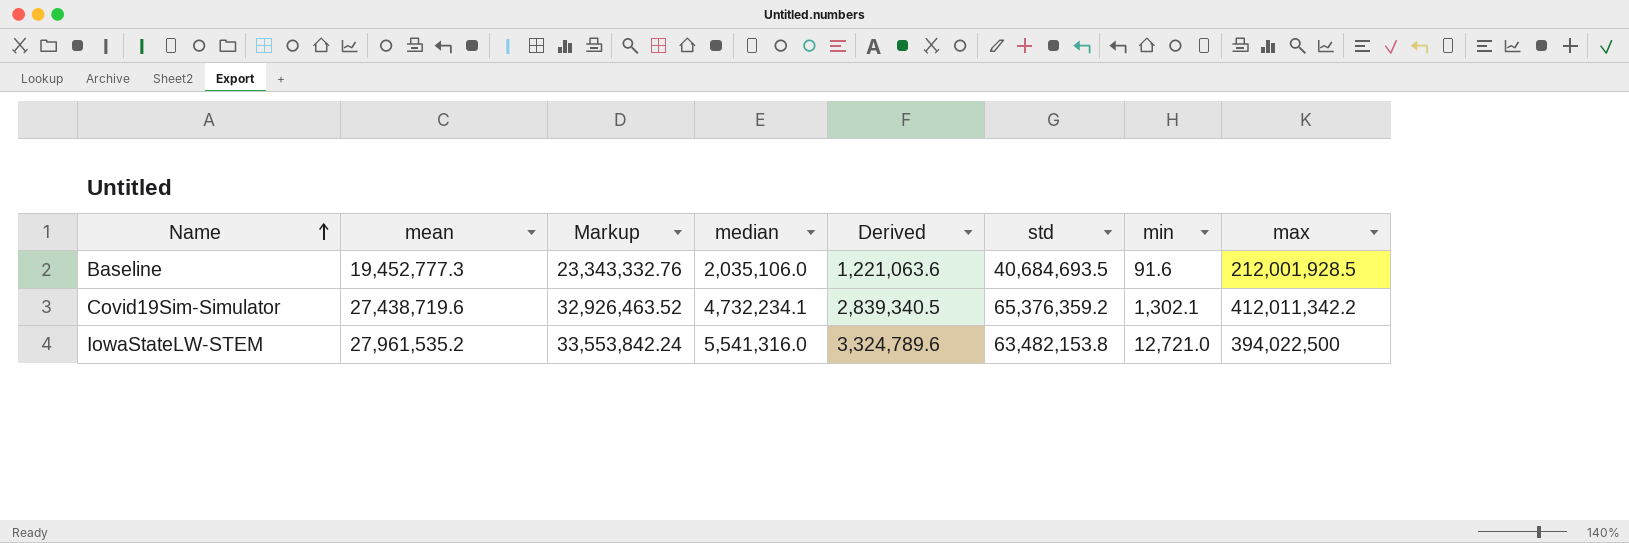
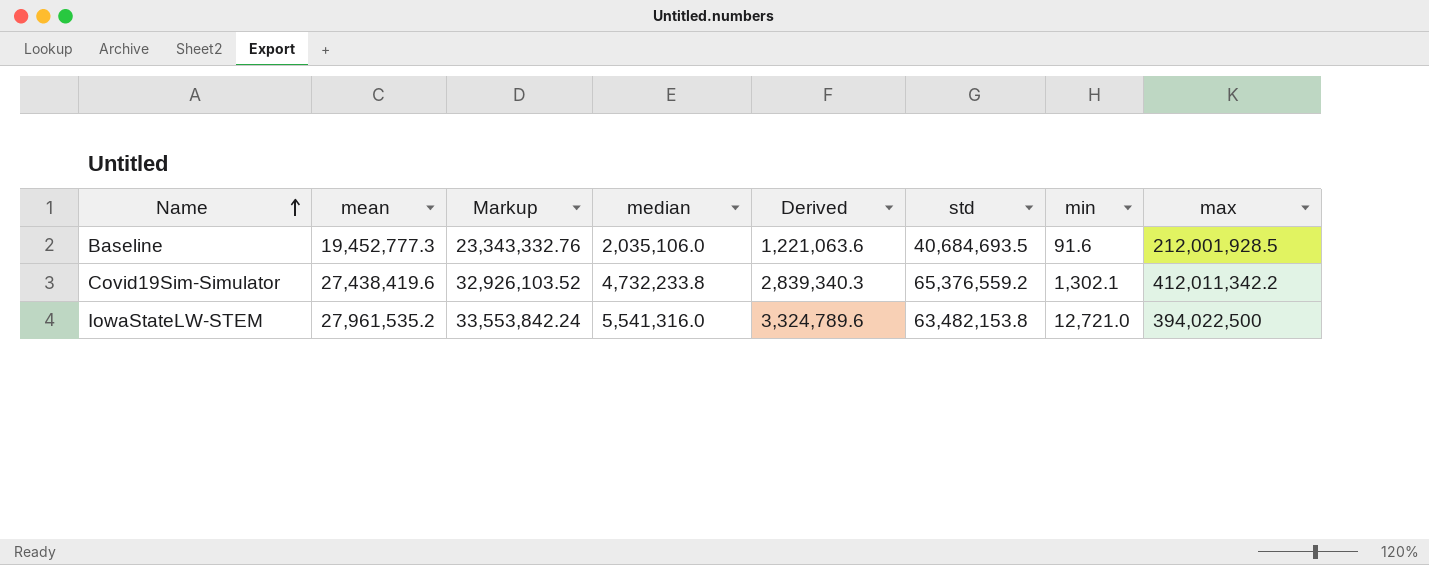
Covid19Sim-Simulator | mean: 27,438,719.6 -> 27,438,419.6
Covid19Sim-Simulator | Markup: 32,926,463.52 -> 32,926,103.52
Covid19Sim-Simulator | median: 4,732,234.1 -> 4,732,233.8
Covid19Sim-Simulator | Derived: 2,839,340.5 -> 2,839,340.3
Covid19Sim-Simulator | std: 65,376,359.2 -> 65,376,559.2

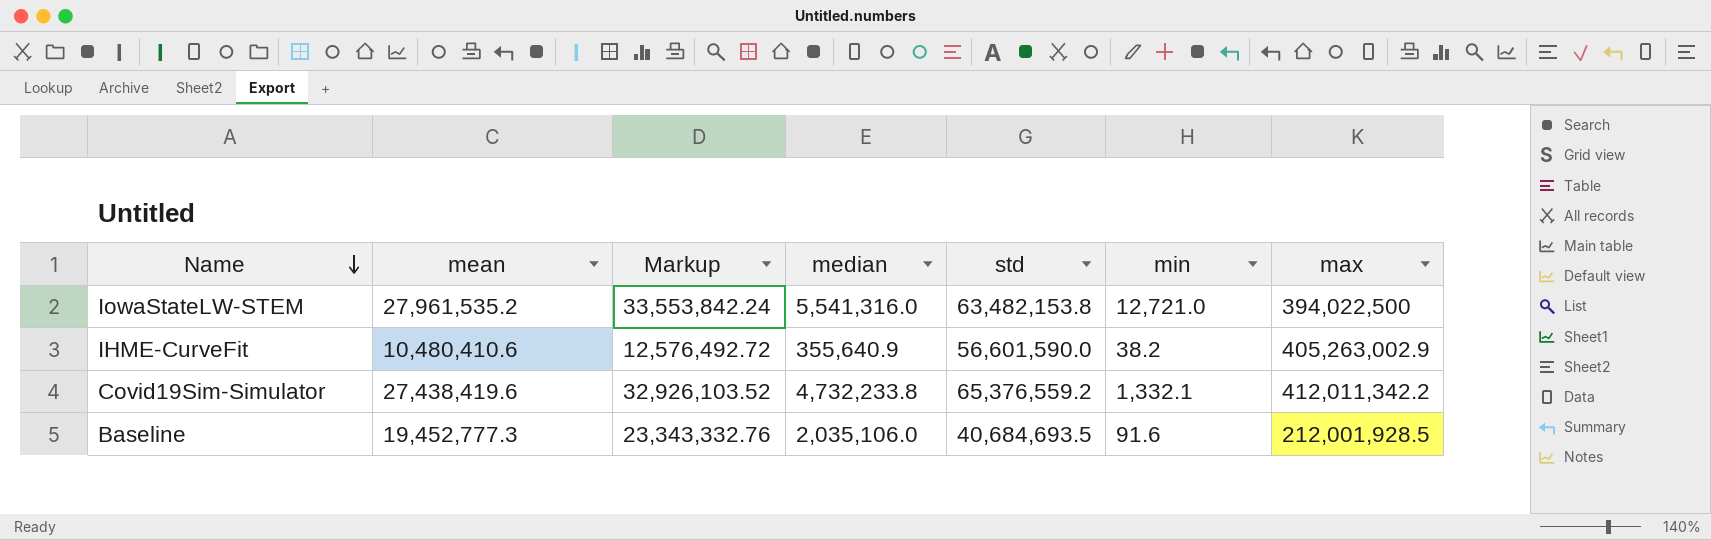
row order: Name ascending -> Name descending
column Derived | formula: [median] * 0.6 -> none
row IHME-CurveFit: none -> 10,480,410.6 | 12,576,492.72 | 355,640.9 | 56,601,590.0 | 38.2 | 405,263,002.9
Covid19Sim-Simulator | min: 1,302.1 -> 1,332.1

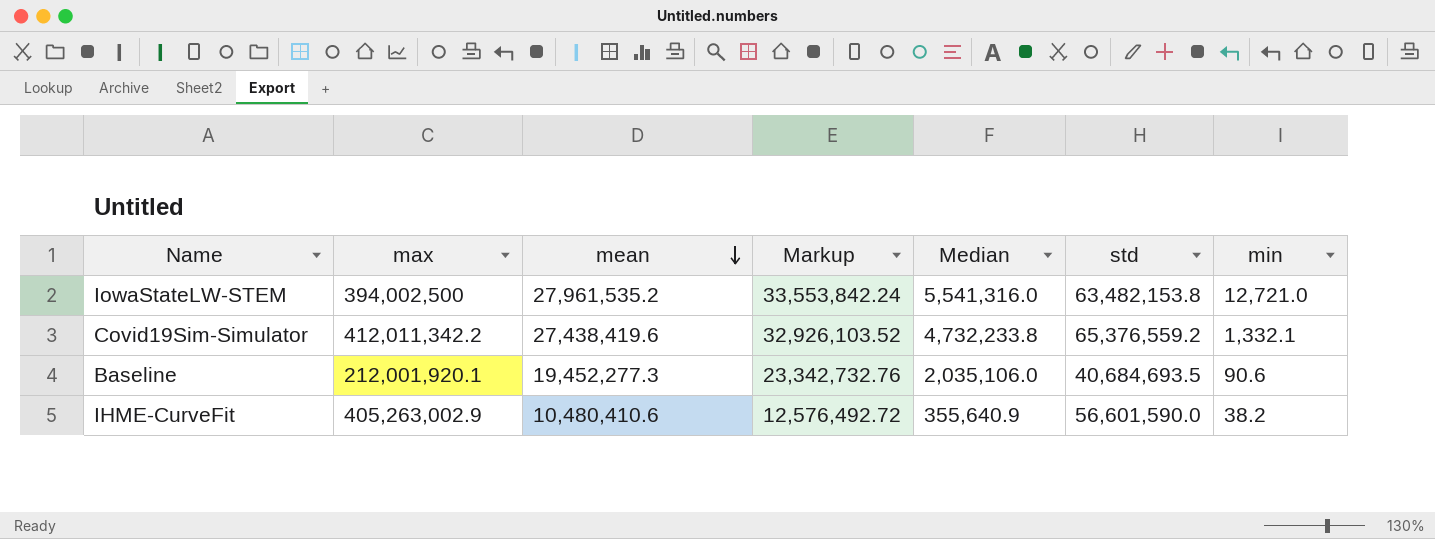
row order: Name descending -> mean descending
column max | position: 7 -> 2
column name: median -> Median
IowaStateLW-STEM | max: 394,022,500 -> 394,002,500
Baseline | max: 212,001,928.5 -> 212,001,920.1
Baseline | mean: 19,452,777.3 -> 19,452,277.3
Baseline | Markup: 23,343,332.76 -> 23,342,732.76
Baseline | min: 91.6 -> 90.6

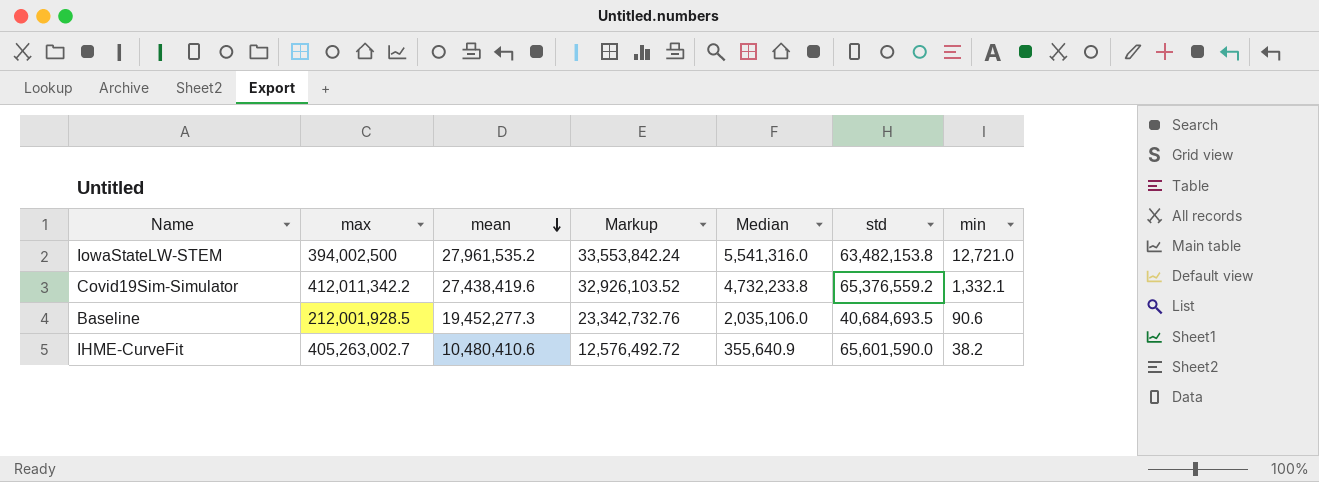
Baseline | max: 212,001,920.1 -> 212,001,928.5
IHME-CurveFit | max: 405,263,002.9 -> 405,263,002.7
IHME-CurveFit | std: 56,601,590.0 -> 65,601,590.0

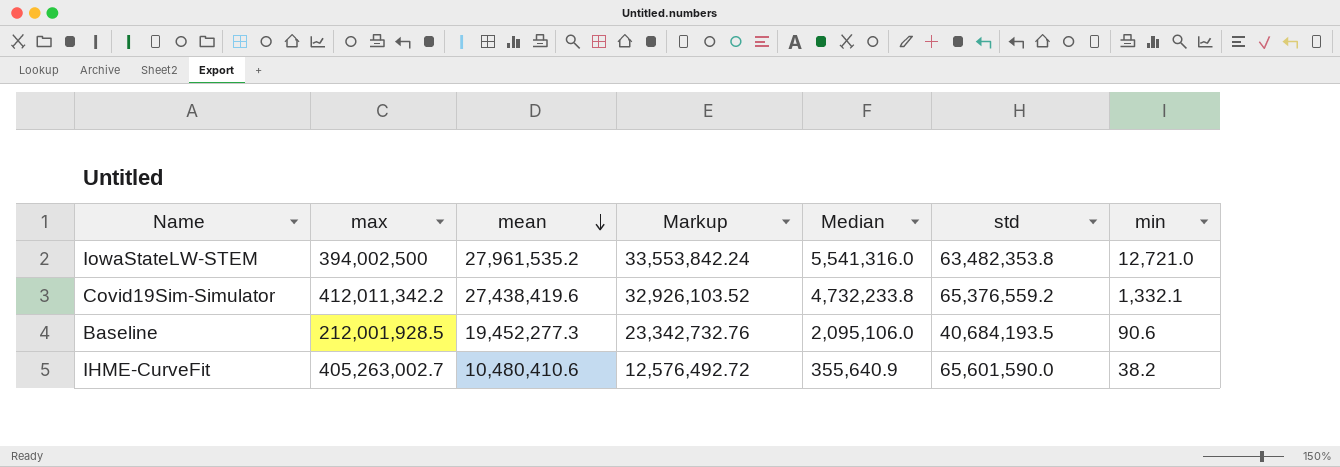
IowaStateLW-STEM | std: 63,482,153.8 -> 63,482,353.8
Baseline | Median: 2,035,106.0 -> 2,095,106.0
Baseline | std: 40,684,693.5 -> 40,684,193.5

